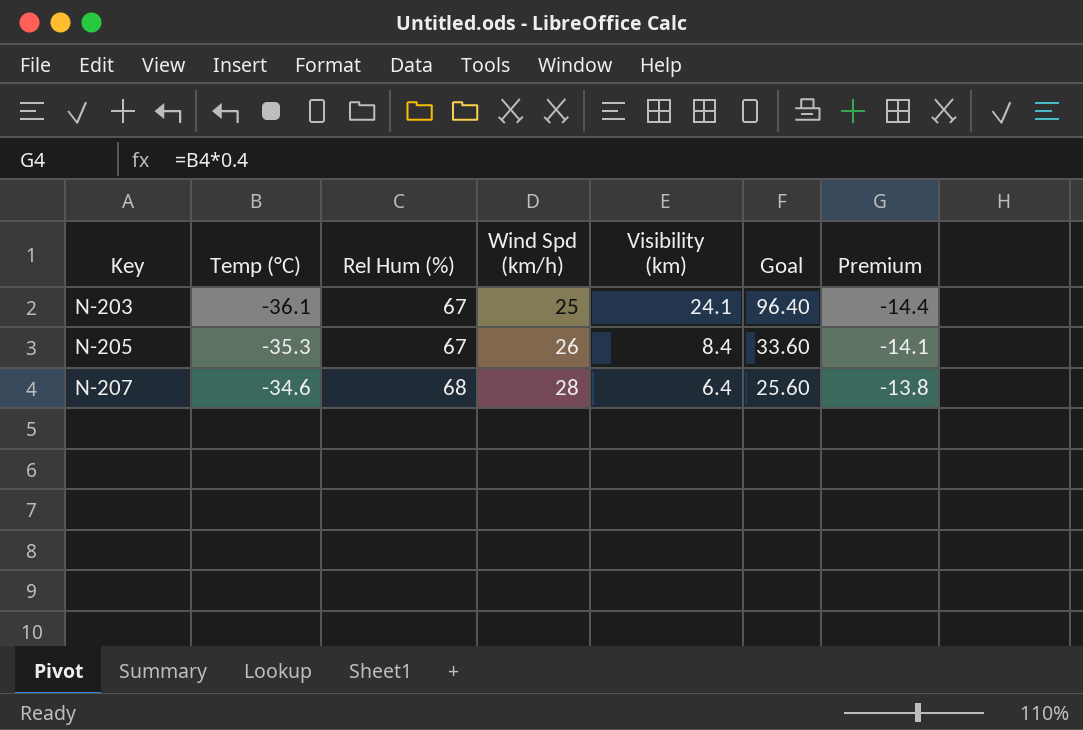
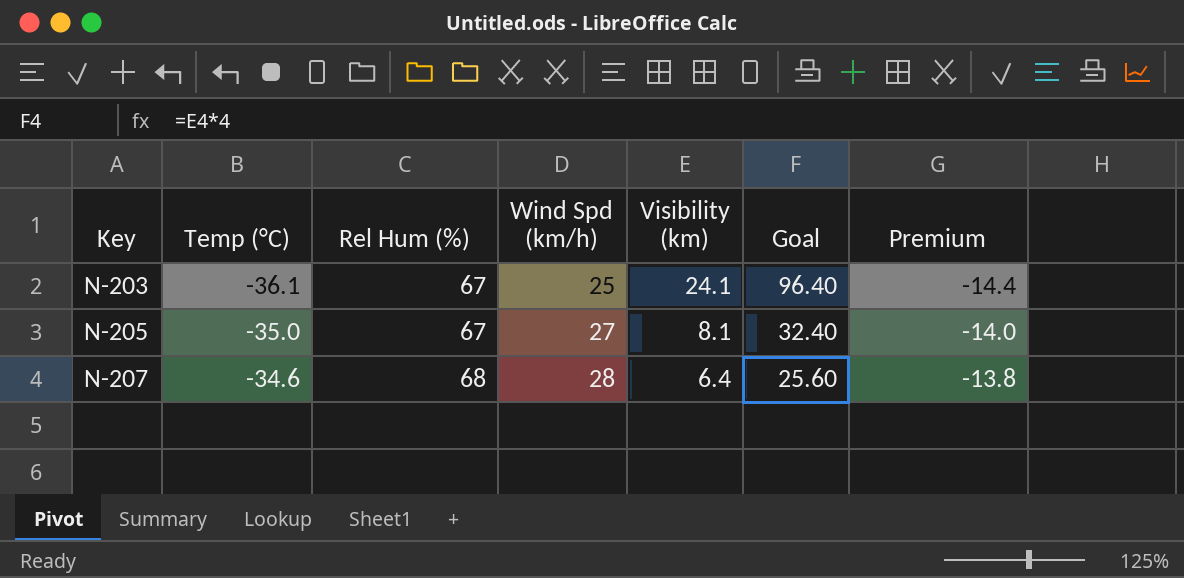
N-205 | Temp (°C): -35.3 -> -35.0
N-205 | Wind Spd (km/h): 26 -> 27
N-205 | Visibility (km): 8.4 -> 8.1
N-205 | Goal: 33.60 -> 32.40
N-205 | Premium: -14.1 -> -14.0

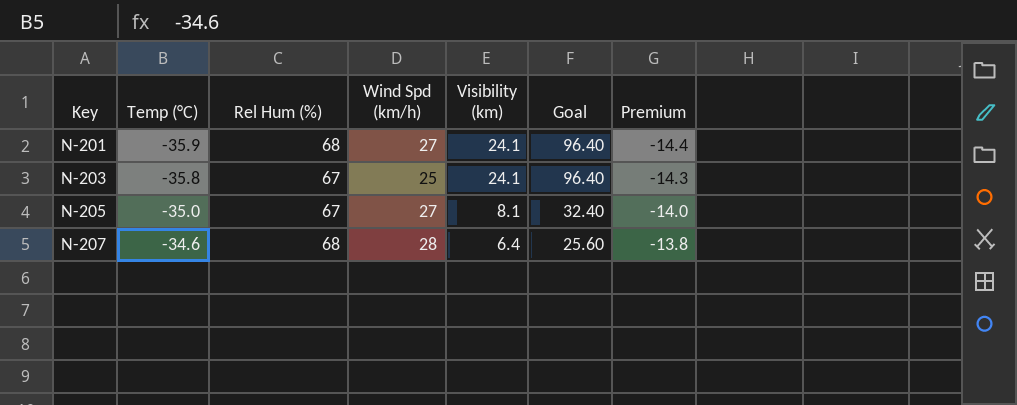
row N-201: none -> -35.9 | 68 | 27 | 24.1 | 96.40 | -14.4
N-203 | Temp (°C): -36.1 -> -35.8
N-203 | Premium: -14.4 -> -14.3

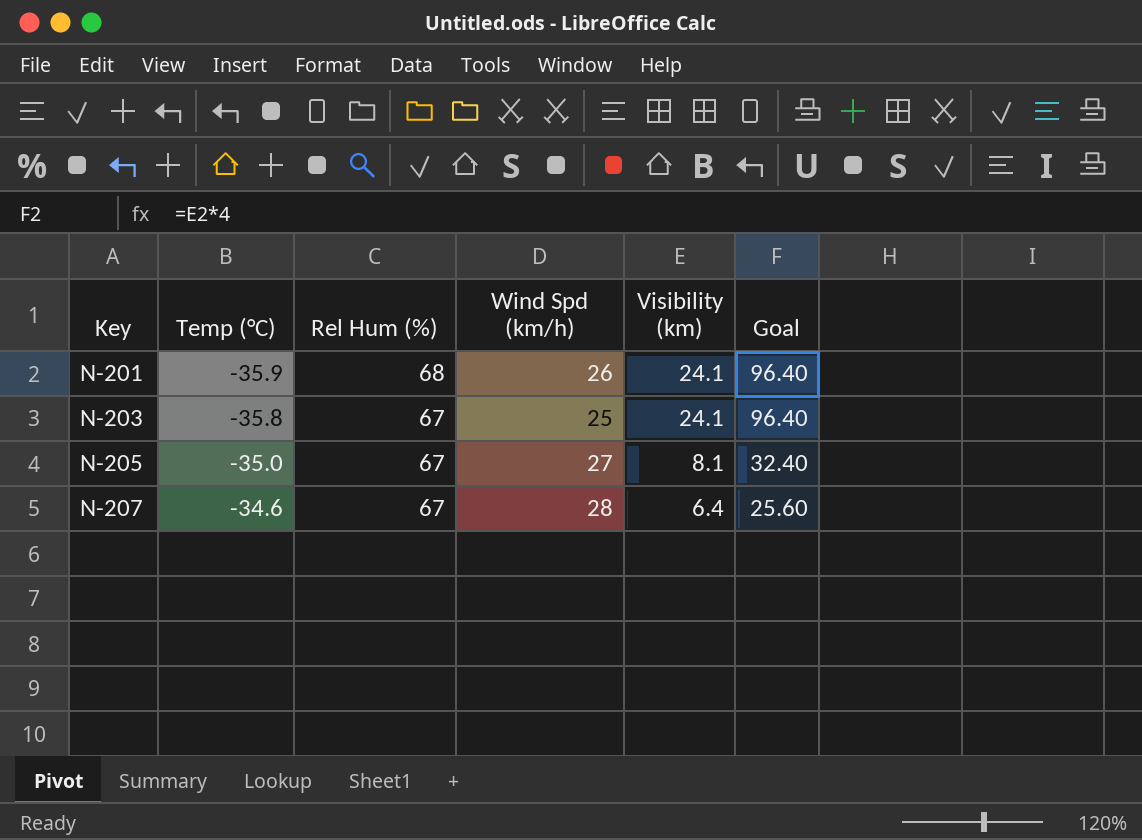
column Premium | formula: [Temp (°C)] * 0.4 -> none
N-201 | Wind Spd (km/h): 27 -> 26
N-207 | Rel Hum (%): 68 -> 67

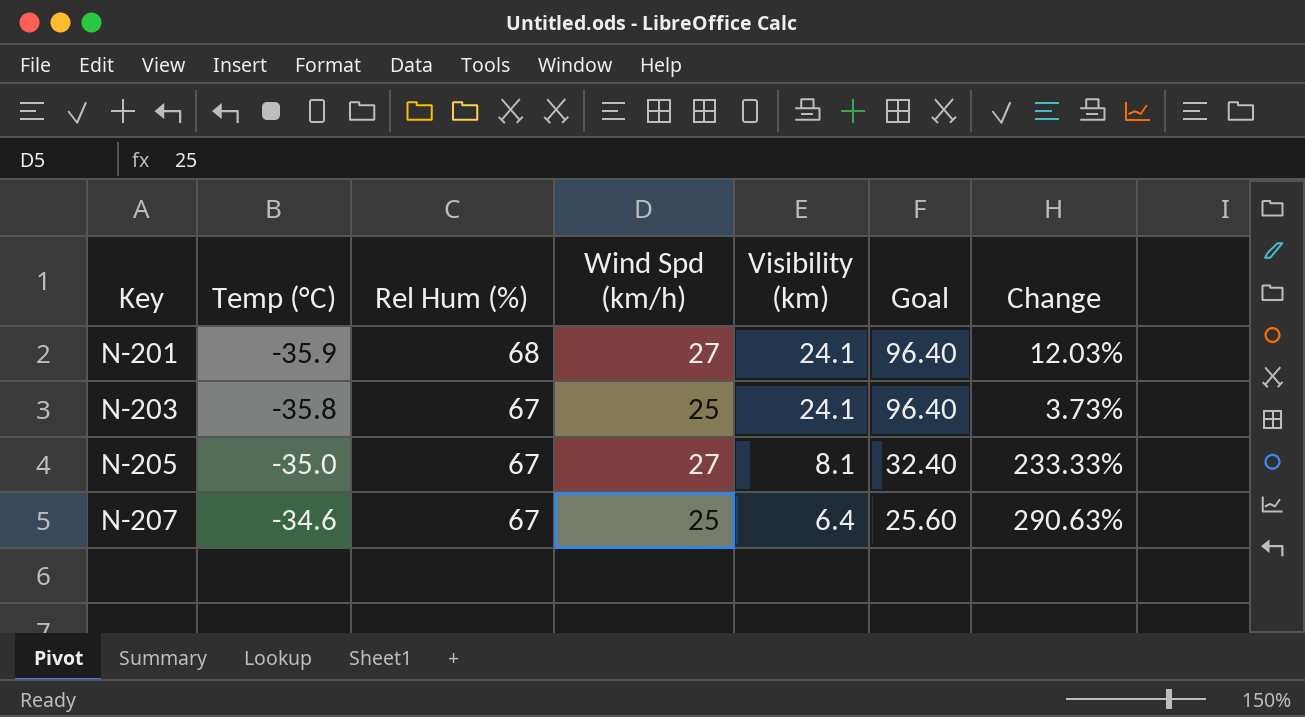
column Change | formula: none -> ([Wind Spd (km/h)] - [Visibility (km)]) / [Visibility (km)]
N-201 | Wind Spd (km/h): 26 -> 27
N-207 | Wind Spd (km/h): 28 -> 25

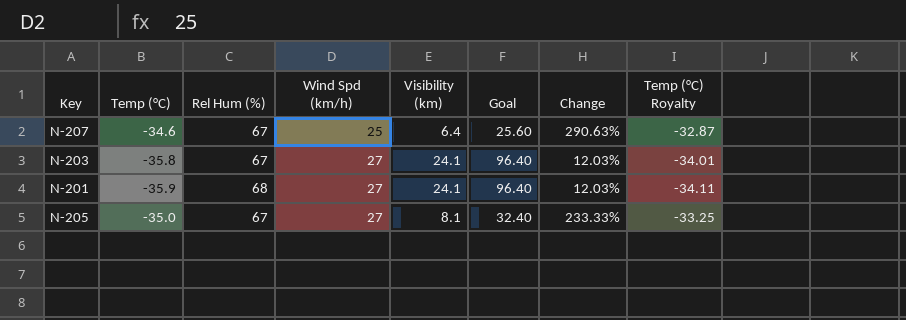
row order: Key ascending -> Wind Spd (km/h) ascending
column Temp (°C) Royalty | formula: none -> [Temp (°C)] * 0.95
N-203 | Wind Spd (km/h): 25 -> 27
N-203 | Change: 3.73% -> 12.03%

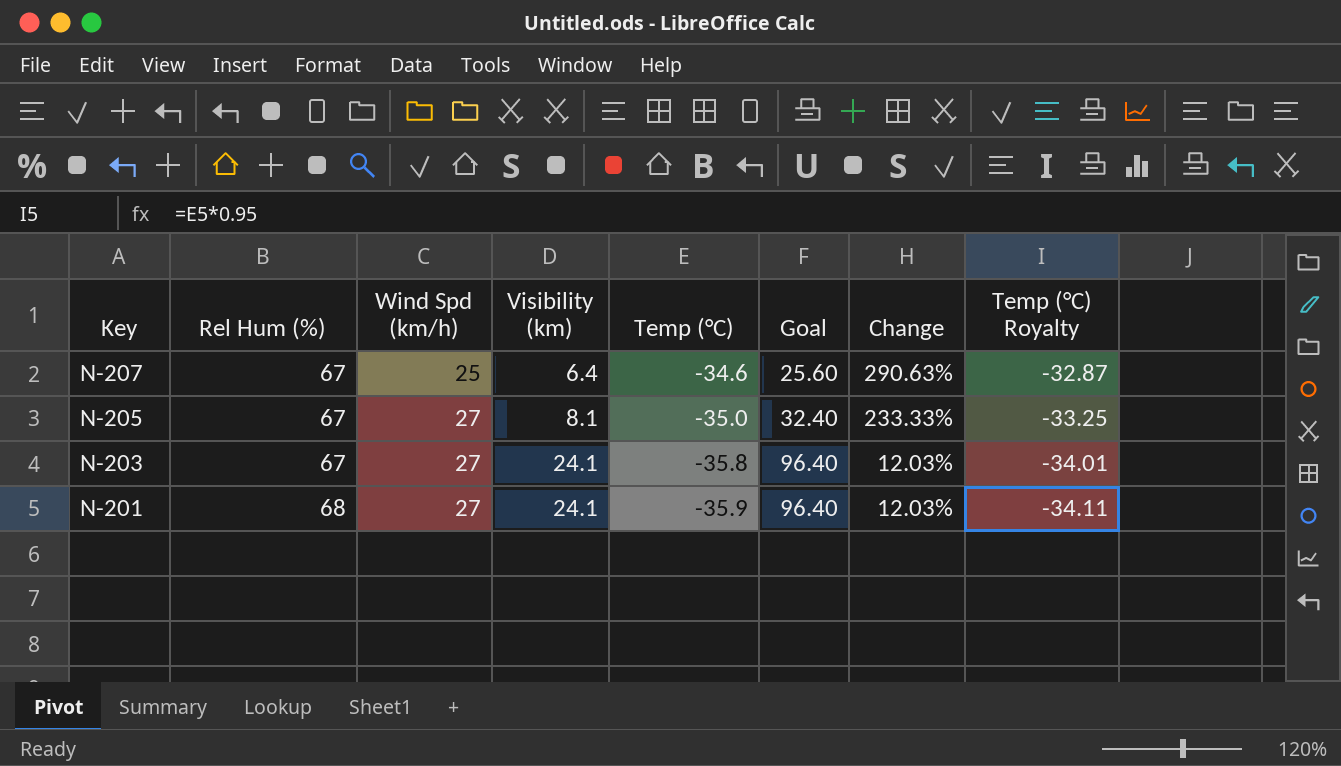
row order: Wind Spd (km/h) ascending -> Key descending
column Temp (°C) | position: 2 -> 5

